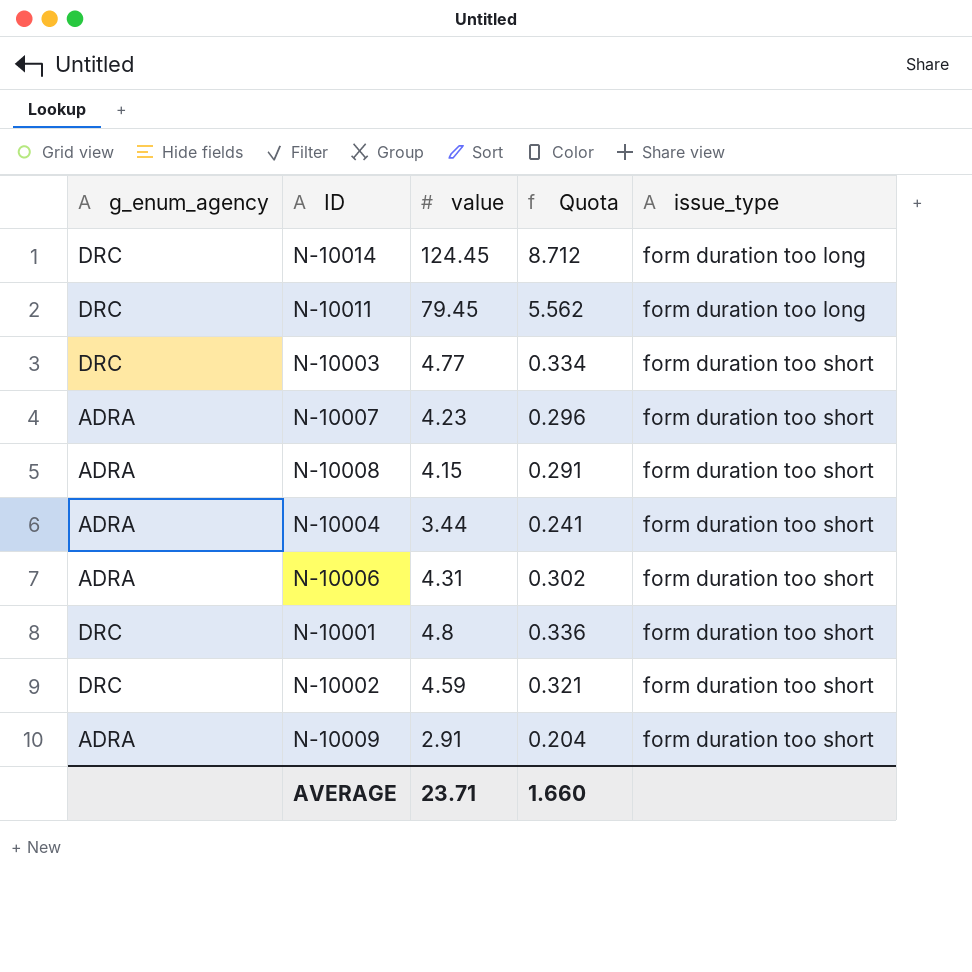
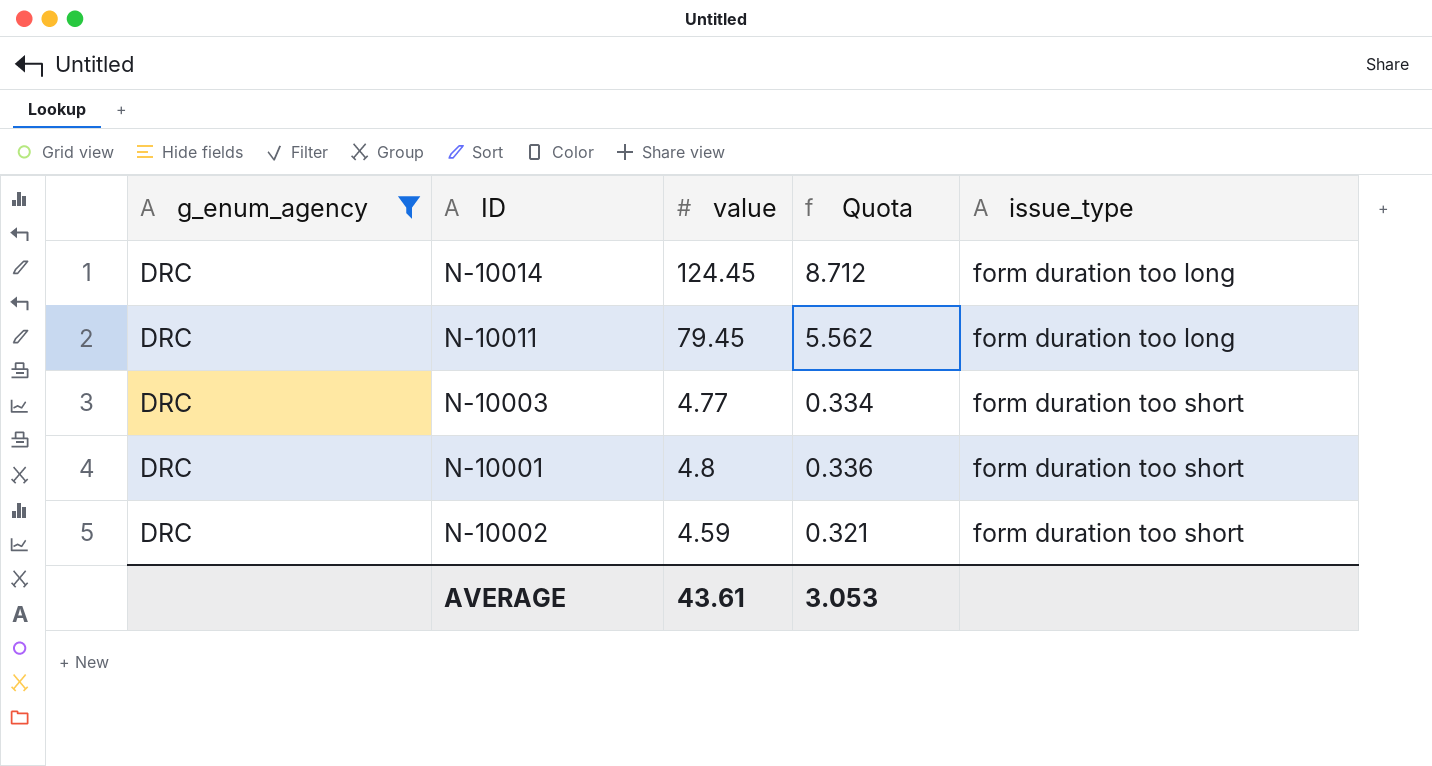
filter: none -> g_enum_agency = DRC
AVERAGE | value: 23.71 -> 43.61
AVERAGE | Quota: 1.660 -> 3.053

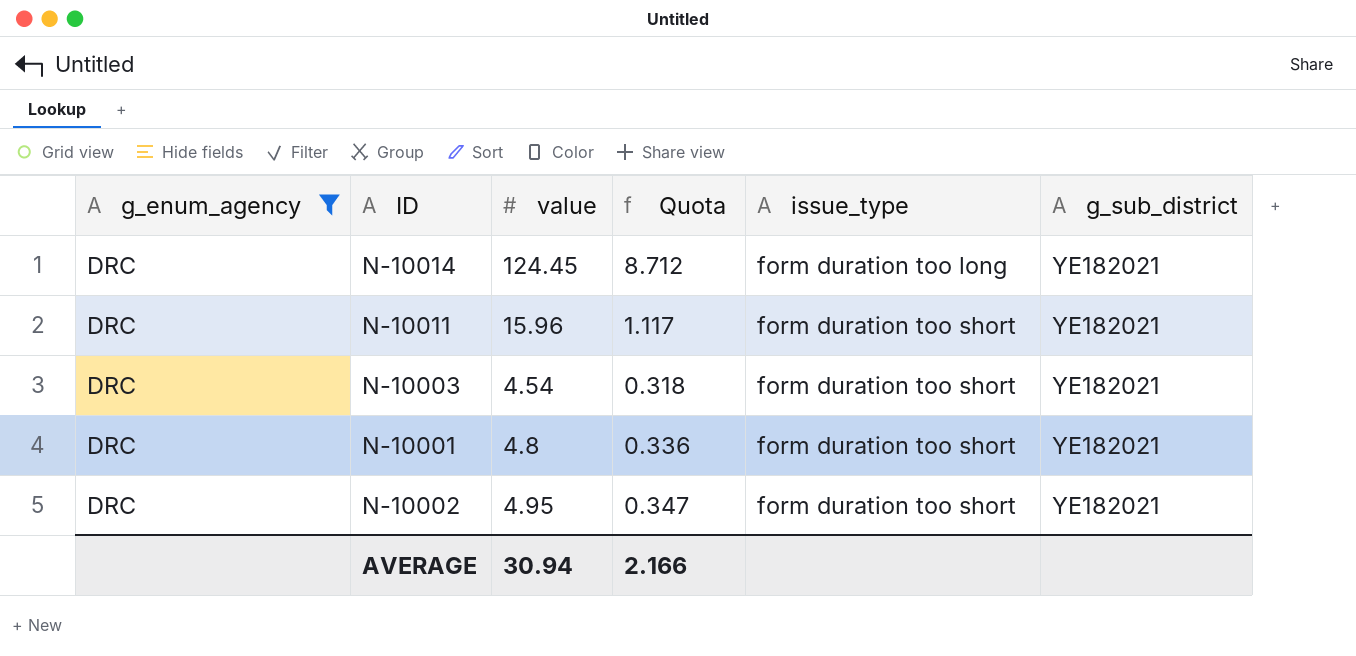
column g_sub_district | position: none -> 6
N-10011 | value: 79.45 -> 15.96
N-10011 | Quota: 5.562 -> 1.117
N-10011 | issue_type: form duration too long -> form duration too short
N-10003 | value: 4.77 -> 4.54
N-10003 | Quota: 0.334 -> 0.318
N-10002 | value: 4.59 -> 4.95
N-10002 | Quota: 0.321 -> 0.347
AVERAGE | value: 43.61 -> 30.94
AVERAGE | Quota: 3.053 -> 2.166

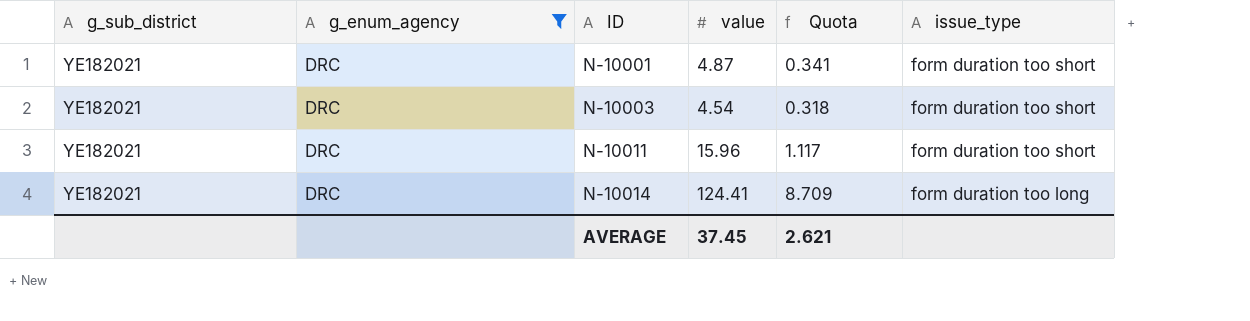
row order: issue_type ascending -> ID ascending
column g_sub_district | position: 6 -> 1
row N-10002: DRC | 4.95 | 0.347 | form duration too short | YE182021 -> none
N-10001 | value: 4.8 -> 4.87
N-10001 | Quota: 0.336 -> 0.341
N-10014 | value: 124.45 -> 124.41
N-10014 | Quota: 8.712 -> 8.709
AVERAGE | value: 30.94 -> 37.45
AVERAGE | Quota: 2.166 -> 2.621

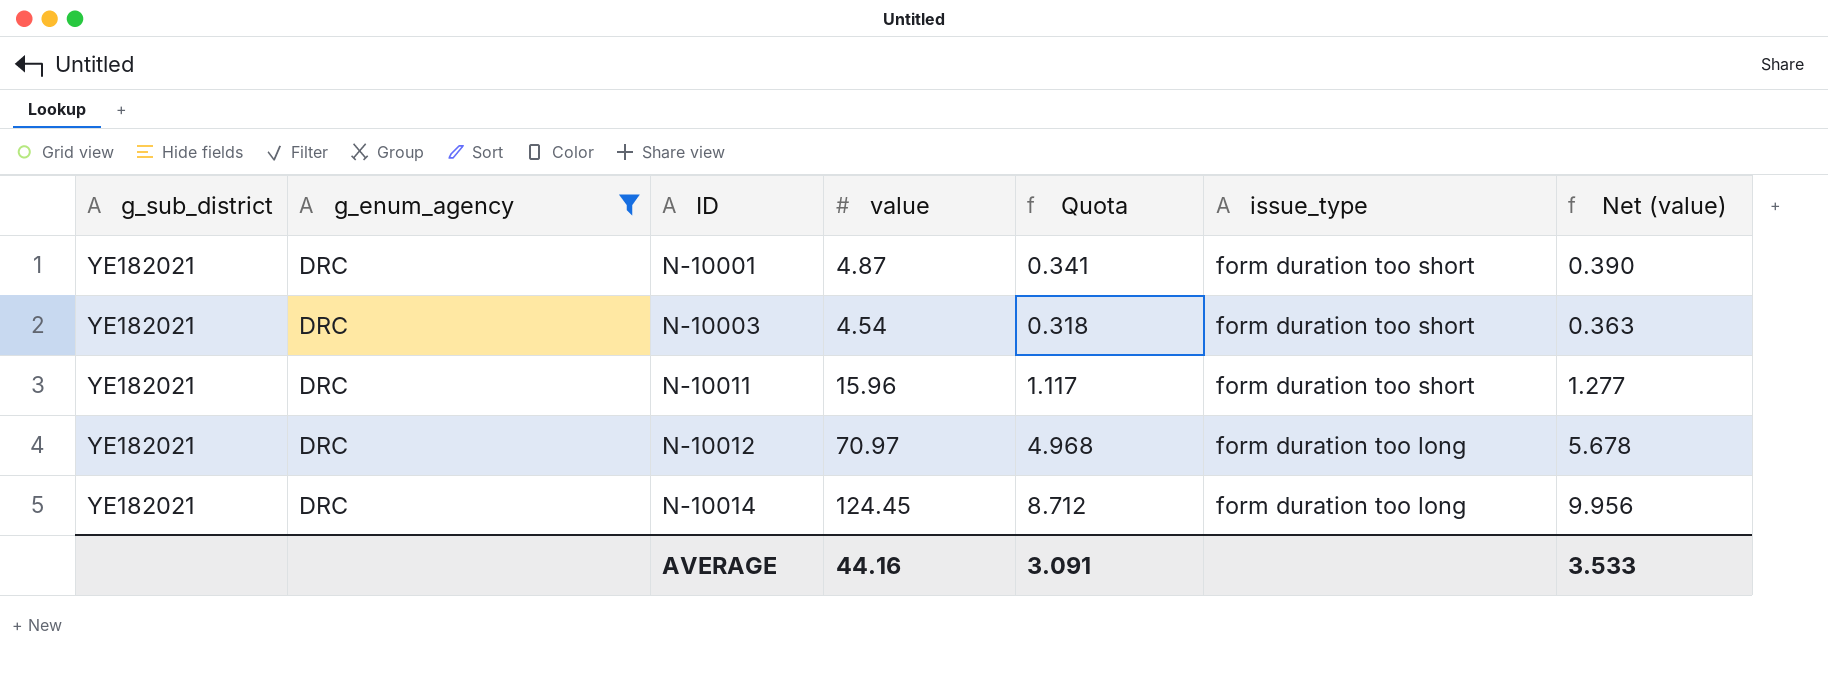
column Net (value) | formula: none -> [value] * 0.08
row N-10012: none -> YE182021 | DRC | 70.97 | 4.968 | form duration too long | 5.678
N-10014 | value: 124.41 -> 124.45
N-10014 | Quota: 8.709 -> 8.712
AVERAGE | value: 37.45 -> 44.16
AVERAGE | Quota: 2.621 -> 3.091

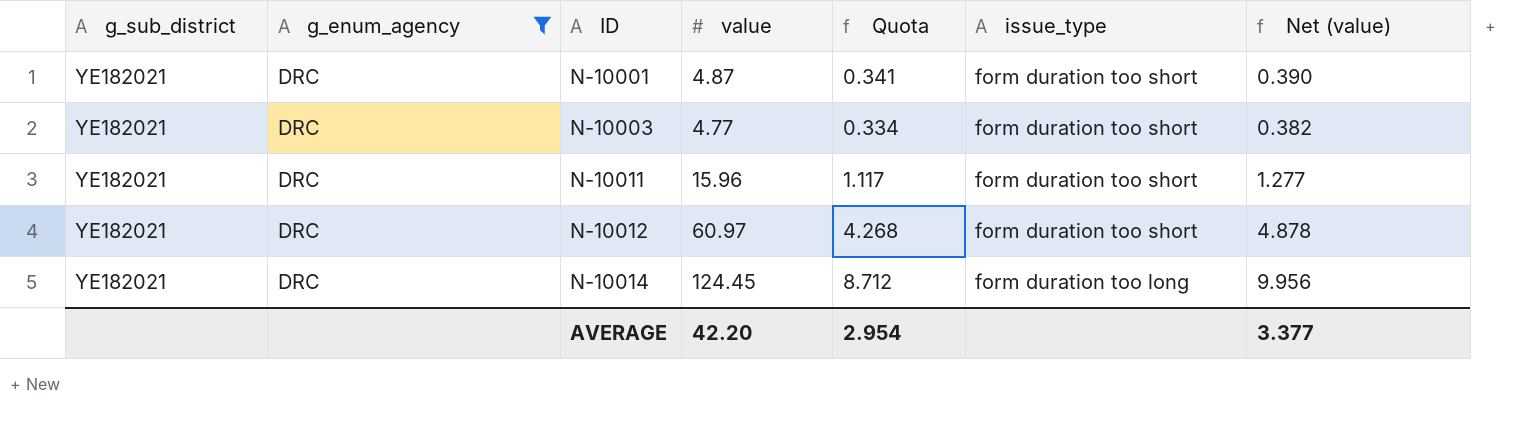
N-10003 | value: 4.54 -> 4.77
N-10003 | Quota: 0.318 -> 0.334
N-10003 | Net (value): 0.363 -> 0.382
N-10012 | value: 70.97 -> 60.97
N-10012 | Quota: 4.968 -> 4.268
N-10012 | issue_type: form duration too long -> form duration too short
N-10012 | Net (value): 5.678 -> 4.878
AVERAGE | value: 44.16 -> 42.20
AVERAGE | Quota: 3.091 -> 2.954
AVERAGE | Net (value): 3.533 -> 3.377

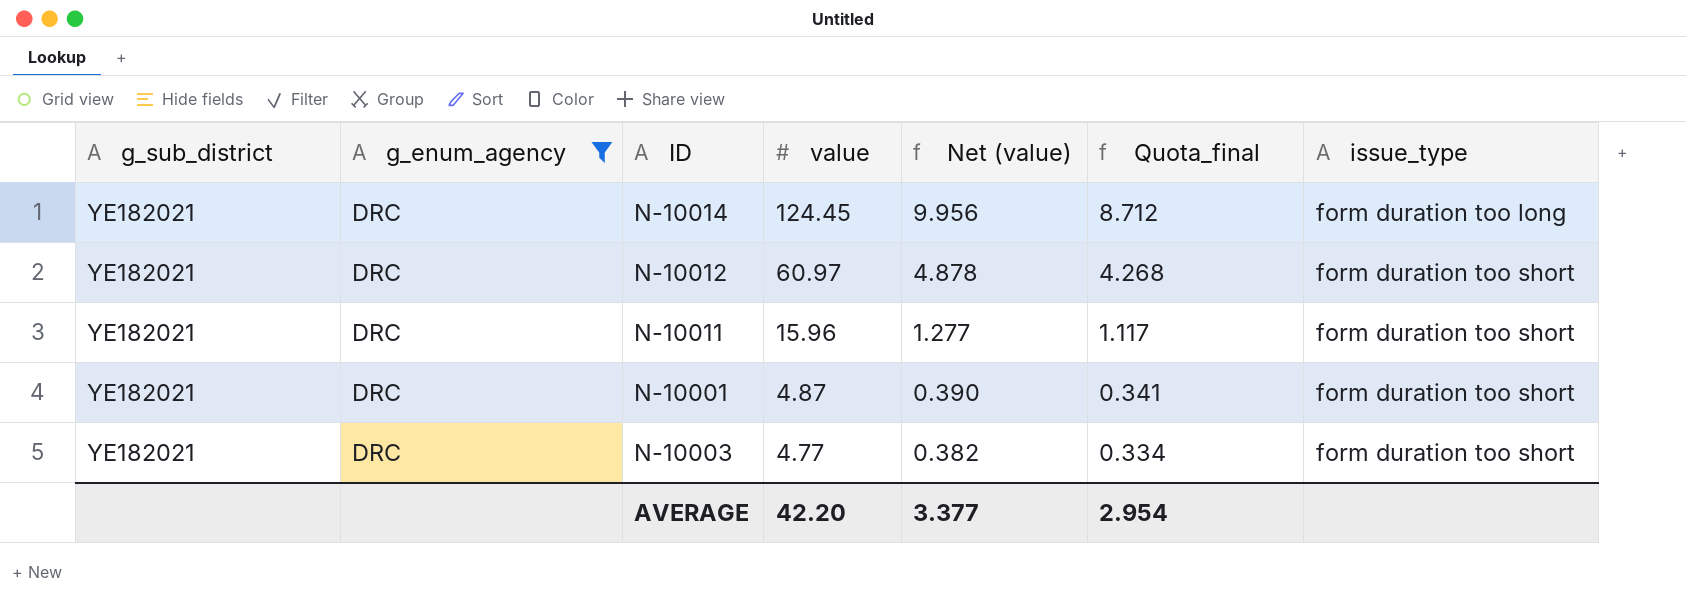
row order: ID ascending -> value descending
column Net (value) | position: 7 -> 5
column name: Quota -> Quota_final

